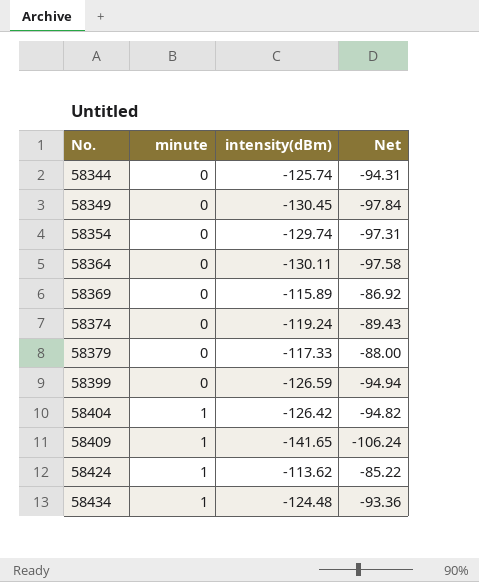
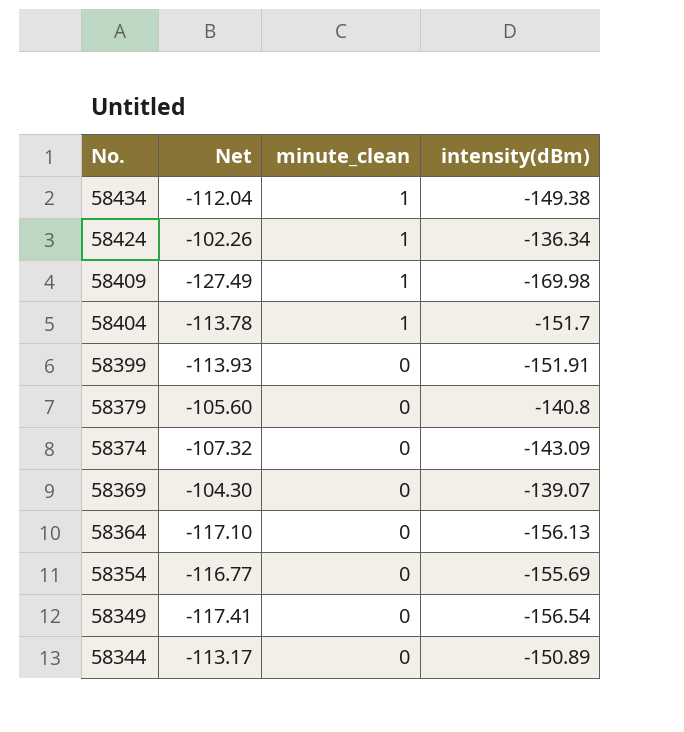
row order: No. ascending -> No. descending
column Net | position: 4 -> 2
column name: minute -> minute_clean
58434 | Net: -93.36 -> -112.04
58434 | intensity(dBm): -124.48 -> -149.38
58424 | Net: -85.22 -> -102.26
58424 | intensity(dBm): -113.62 -> -136.34
58409 | Net: -106.24 -> -127.49
58409 | intensity(dBm): -141.65 -> -169.98
58404 | Net: -94.82 -> -113.78
58404 | intensity(dBm): -126.42 -> -151.7
58399 | Net: -94.94 -> -113.93
58399 | intensity(dBm): -126.59 -> -151.91
58379 | Net: -88.00 -> -105.60
58379 | intensity(dBm): -117.33 -> -140.8
58374 | Net: -89.43 -> -107.32
58374 | intensity(dBm): -119.24 -> -143.09
58369 | Net: -86.92 -> -104.30
58369 | intensity(dBm): -115.89 -> -139.07
58364 | Net: -97.58 -> -117.10
58364 | intensity(dBm): -130.11 -> -156.13
58354 | Net: -97.31 -> -116.77
58354 | intensity(dBm): -129.74 -> -155.69
58349 | Net: -97.84 -> -117.41
58349 | intensity(dBm): -130.45 -> -156.54
58344 | Net: -94.31 -> -113.17
58344 | intensity(dBm): -125.74 -> -150.89

